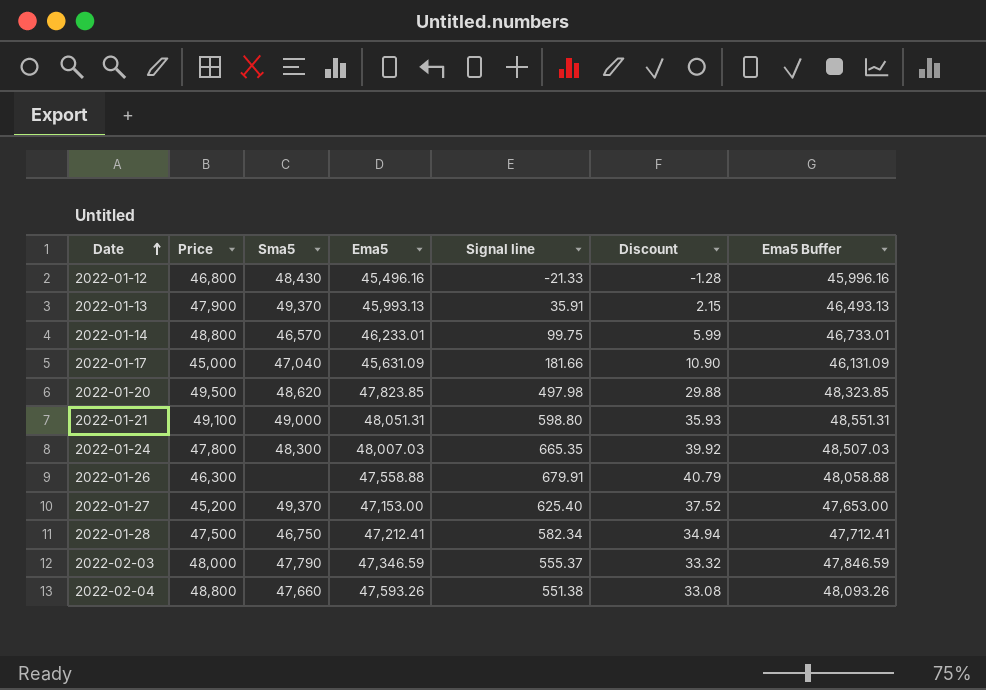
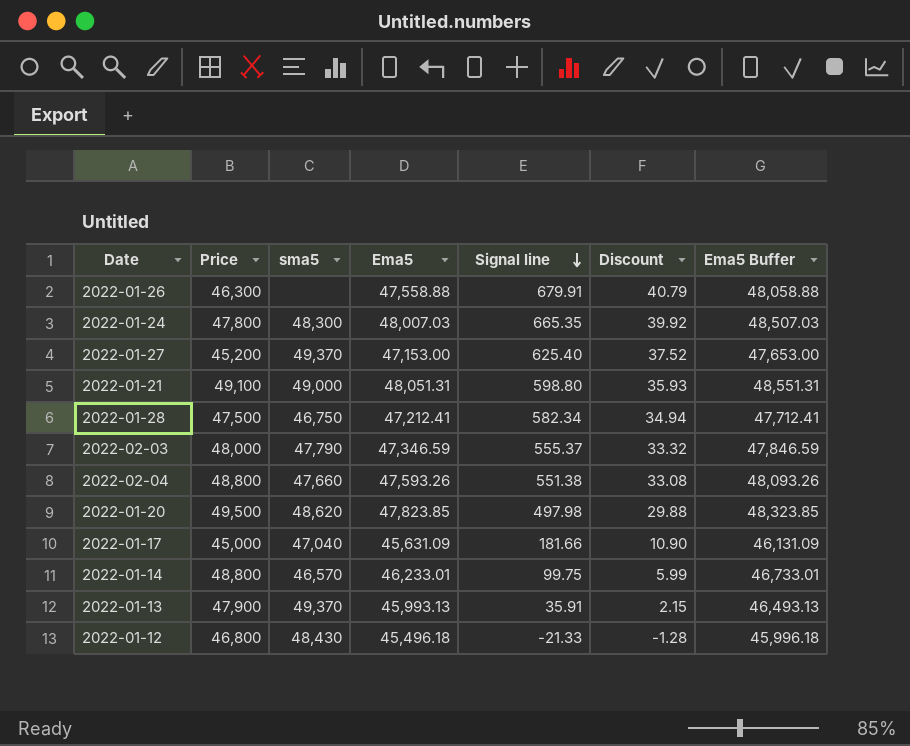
row order: Date ascending -> Signal line descending
column name: Sma5 -> sma5
2022-01-12 | Ema5: 45,496.16 -> 45,496.18
2022-01-12 | Ema5 Buffer: 45,996.16 -> 45,996.18

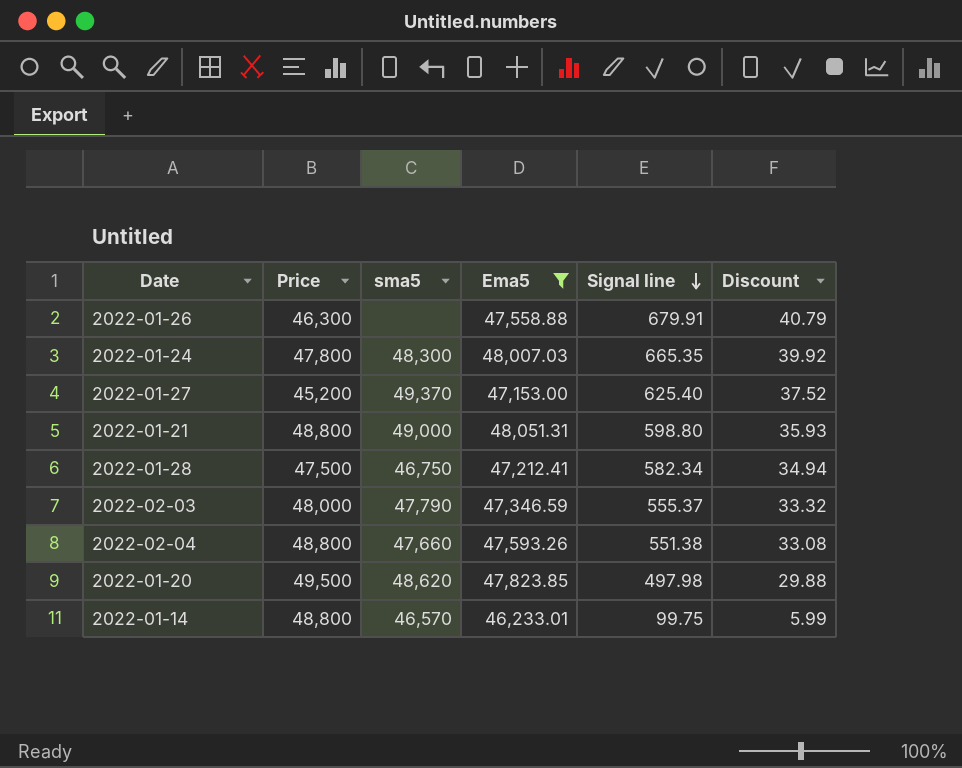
filter: none -> Ema5 >= 46,233.01
column Ema5 Buffer | formula: [Ema5] + 500 -> none
2022-01-21 | Price: 49,100 -> 48,800

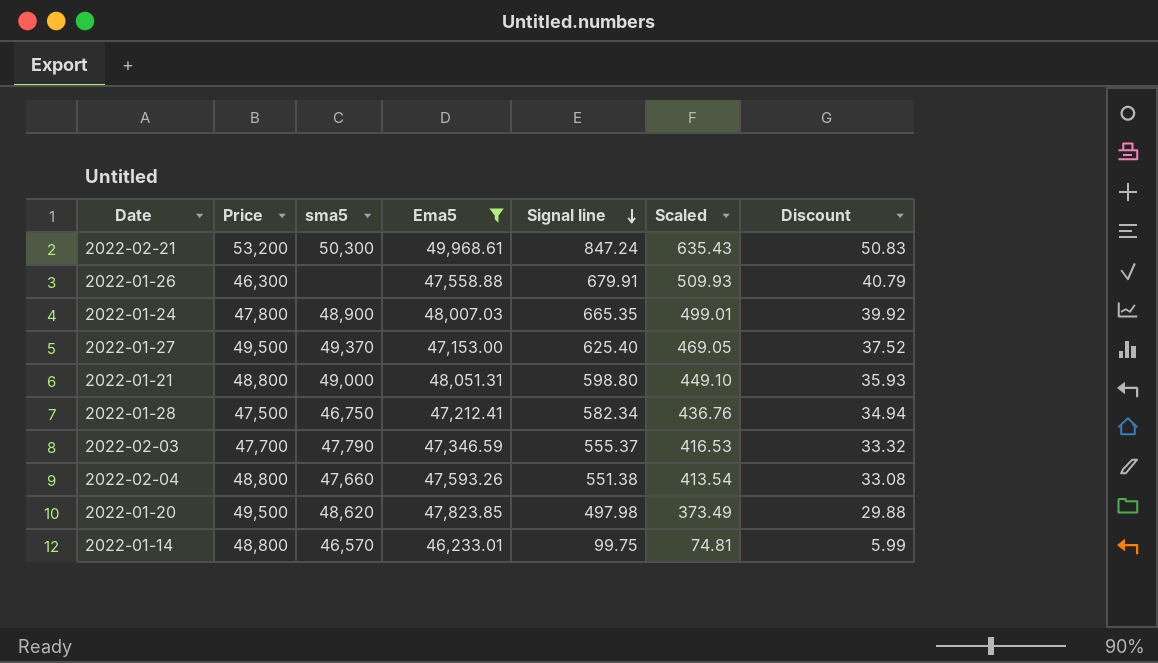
column Scaled | formula: none -> [Signal line] * 0.75
row 2022-02-21: none -> 53,200 | 50,300 | 49,968.61 | 847.24 | 635.43 | 50.83
2022-01-24 | sma5: 48,300 -> 48,900
2022-01-27 | Price: 45,200 -> 49,500
2022-02-03 | Price: 48,000 -> 47,700

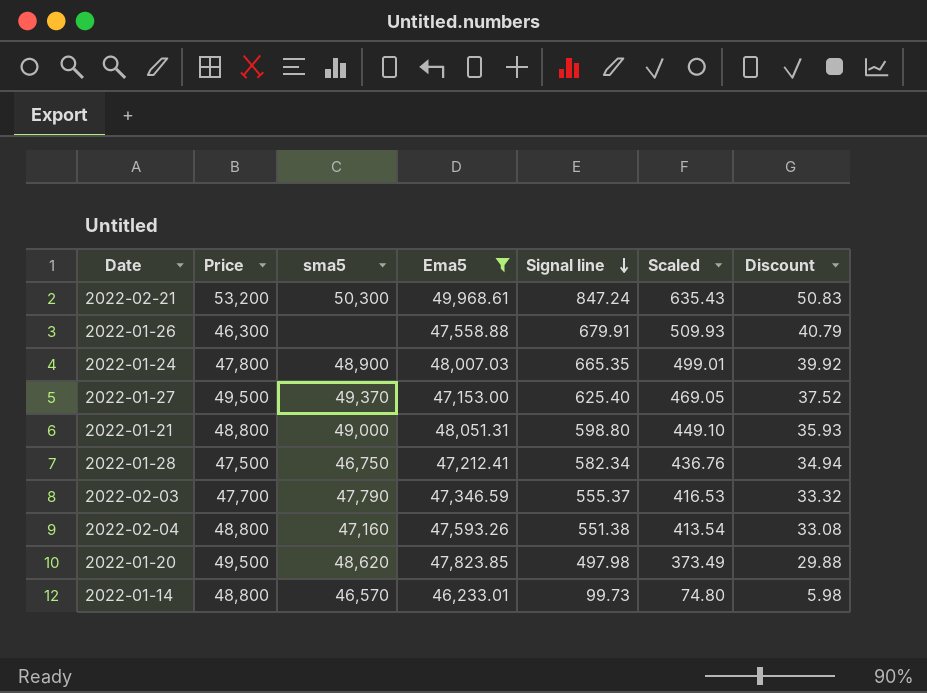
2022-02-04 | sma5: 47,660 -> 47,160
2022-01-14 | Signal line: 99.75 -> 99.73
2022-01-14 | Scaled: 74.81 -> 74.80
2022-01-14 | Discount: 5.99 -> 5.98

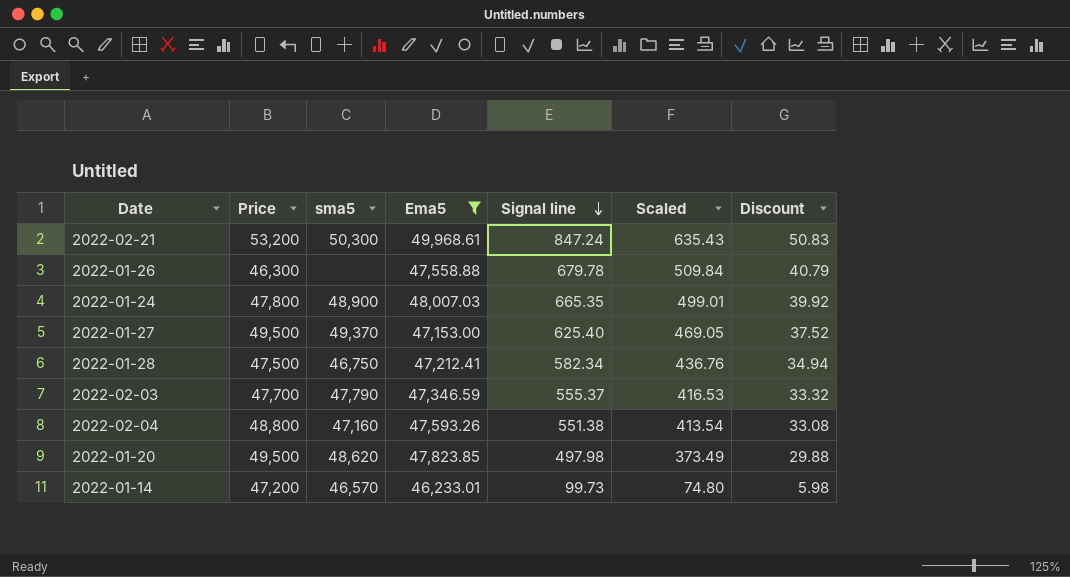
row 2022-01-21: 48,800 | 49,000 | 48,051.31 | 598.80 | 449.10 | 35.93 -> none
2022-01-26 | Signal line: 679.91 -> 679.78
2022-01-26 | Scaled: 509.93 -> 509.84
2022-01-14 | Price: 48,800 -> 47,200

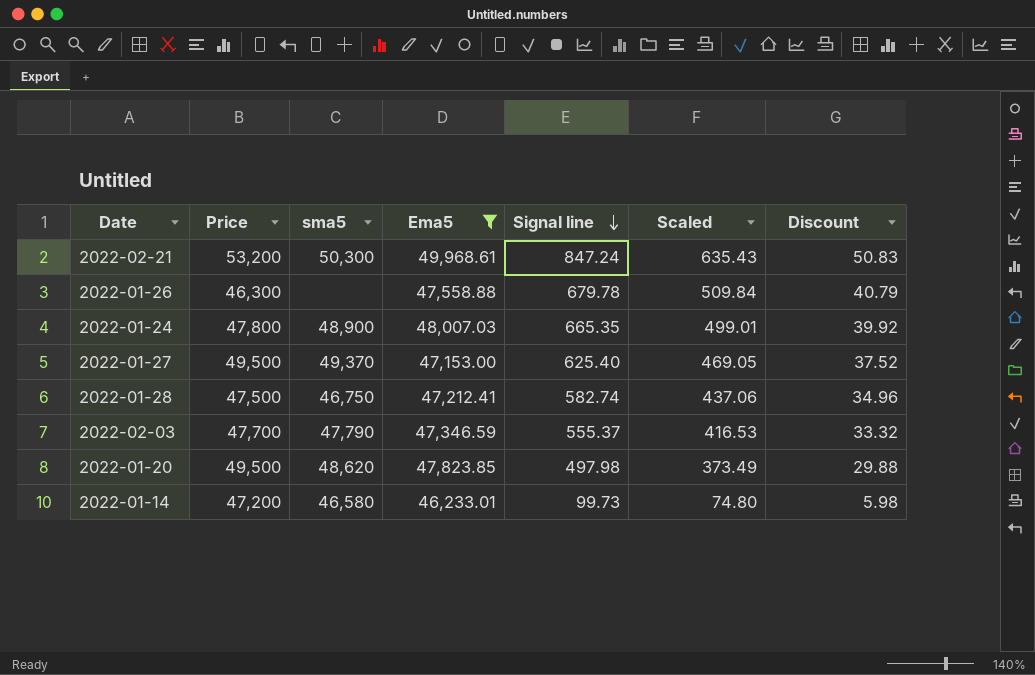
row 2022-02-04: 48,800 | 47,160 | 47,593.26 | 551.38 | 413.54 | 33.08 -> none
2022-01-28 | Signal line: 582.34 -> 582.74
2022-01-28 | Scaled: 436.76 -> 437.06
2022-01-28 | Discount: 34.94 -> 34.96
2022-01-14 | sma5: 46,570 -> 46,580

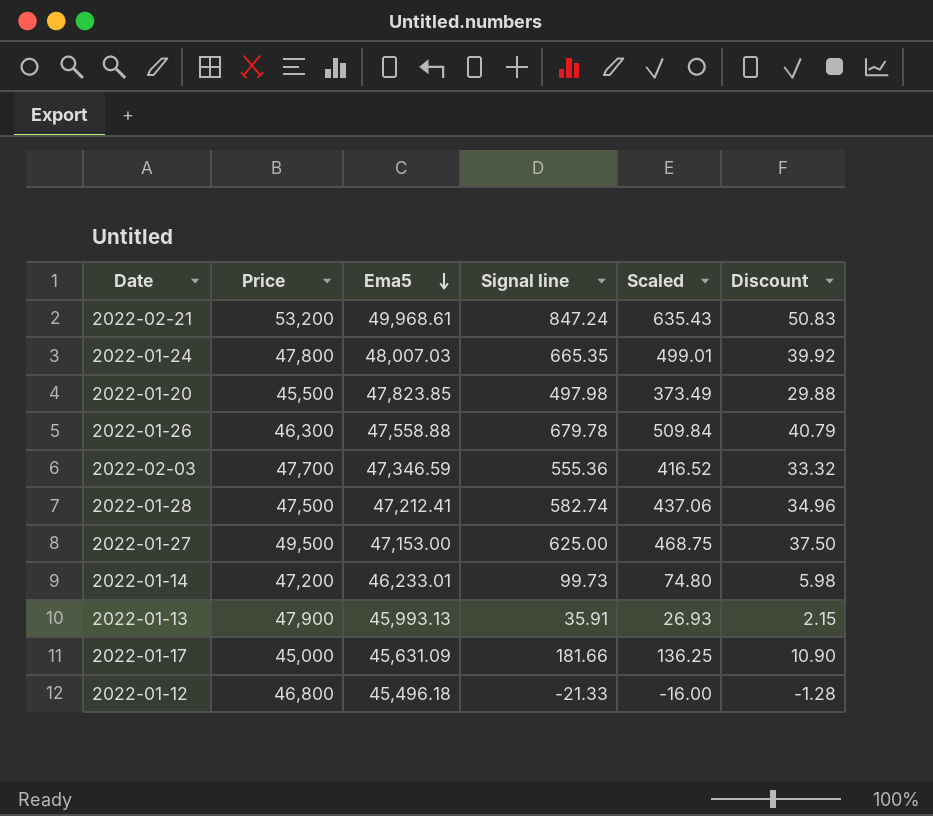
filter: Ema5 >= 46,233.01 -> none
row order: Signal line descending -> Ema5 descending
column sma5 | position: 3 -> none
2022-01-20 | Price: 49,500 -> 45,500
2022-02-03 | Signal line: 555.37 -> 555.36
2022-02-03 | Scaled: 416.53 -> 416.52
2022-01-27 | Signal line: 625.40 -> 625.00
2022-01-27 | Scaled: 469.05 -> 468.75
2022-01-27 | Discount: 37.52 -> 37.50

